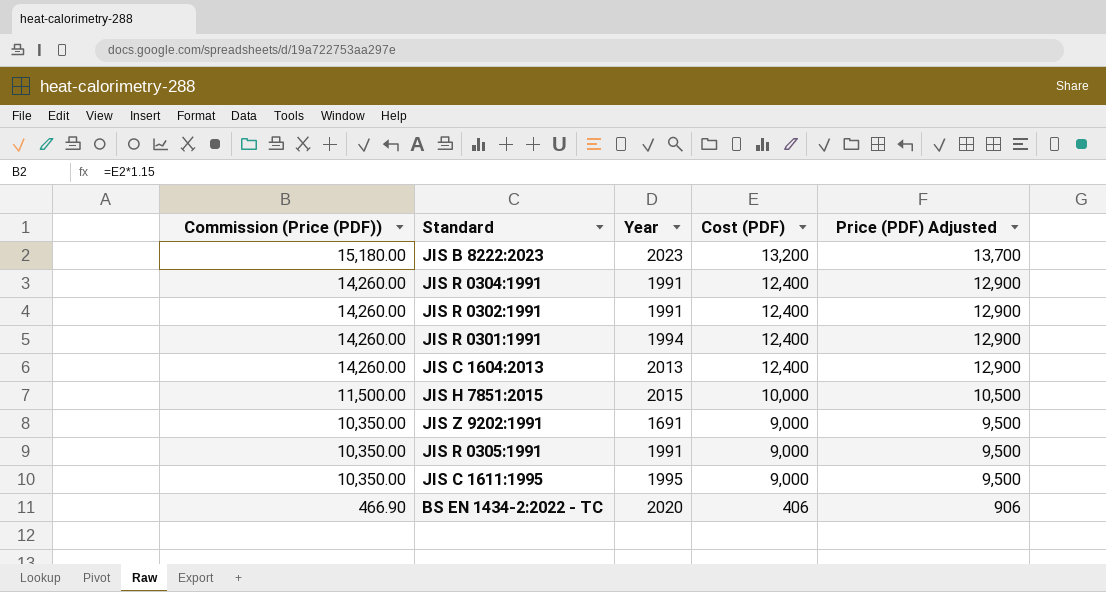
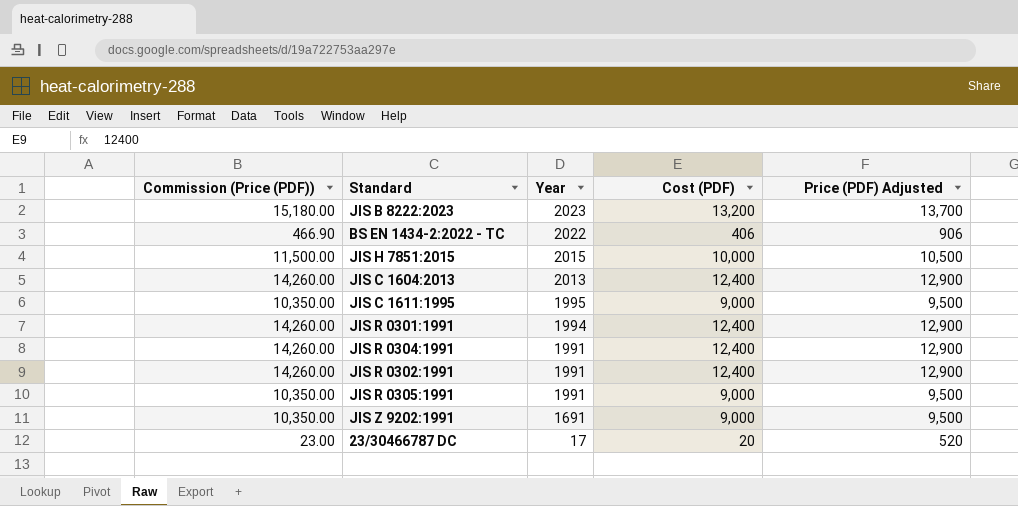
row order: Commission (Price (PDF)) descending -> Year descending
BS EN 1434-2:2022 - TC | Year: 2020 -> 2022
row 23/30466787 DC: none -> 23.00 | 17 | 20 | 520

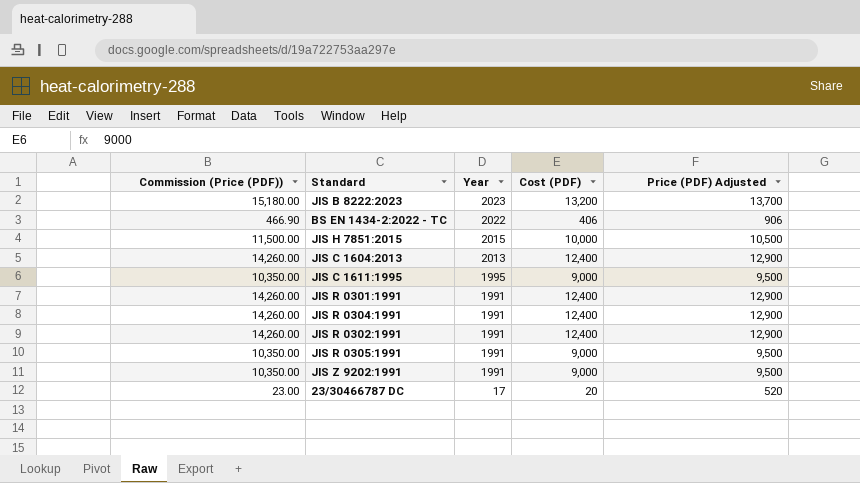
JIS R 0301:1991 | Year: 1994 -> 1991
JIS Z 9202:1991 | Year: 1691 -> 1991

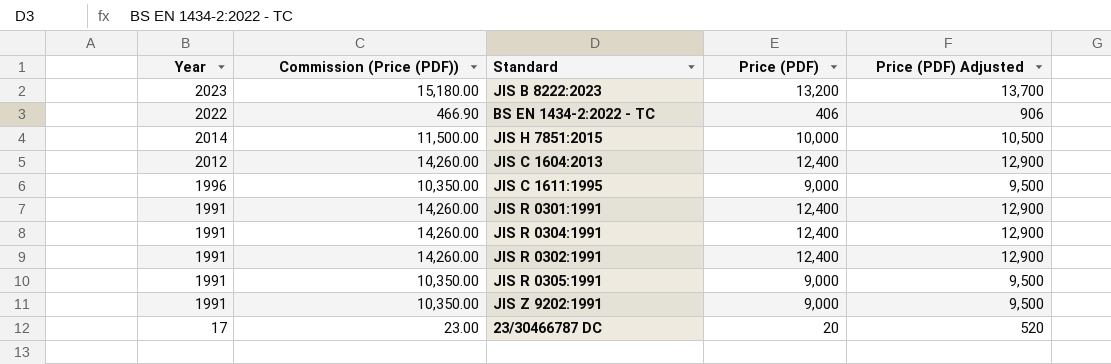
column Year | position: 3 -> 1
column name: Cost (PDF) -> Price (PDF)
JIS H 7851:2015 | Year: 2015 -> 2014
JIS C 1604:2013 | Year: 2013 -> 2012
JIS C 1611:1995 | Year: 1995 -> 1996

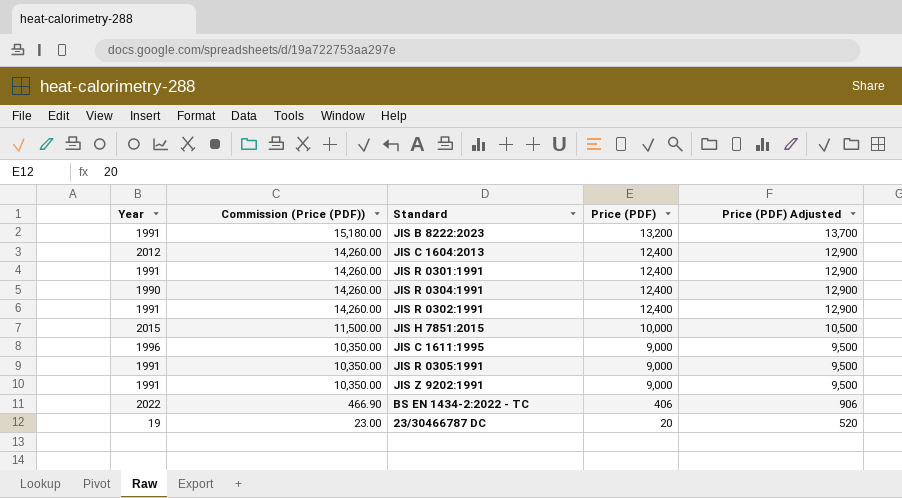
row order: Year descending -> Commission (Price (PDF)) descending
JIS B 8222:2023 | Year: 2023 -> 1991
JIS R 0304:1991 | Year: 1991 -> 1990
JIS H 7851:2015 | Year: 2014 -> 2015
23/30466787 DC | Year: 17 -> 19

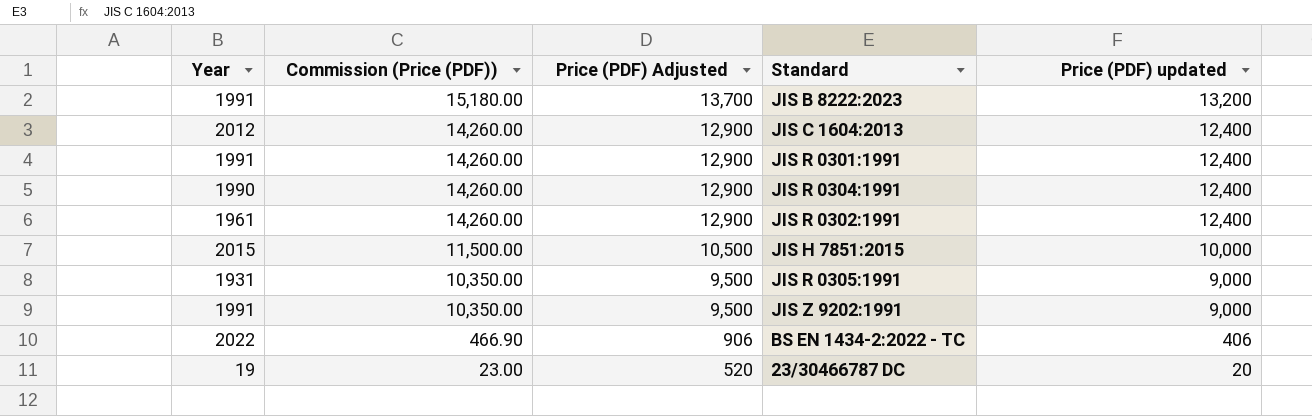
column Price (PDF) Adjusted | position: 5 -> 3
column name: Price (PDF) -> Price (PDF) updated
row JIS C 1611:1995: 1996 | 10,350.00 | 9,000 | 9,500 -> none
JIS R 0302:1991 | Year: 1991 -> 1961
JIS R 0305:1991 | Year: 1991 -> 1931

